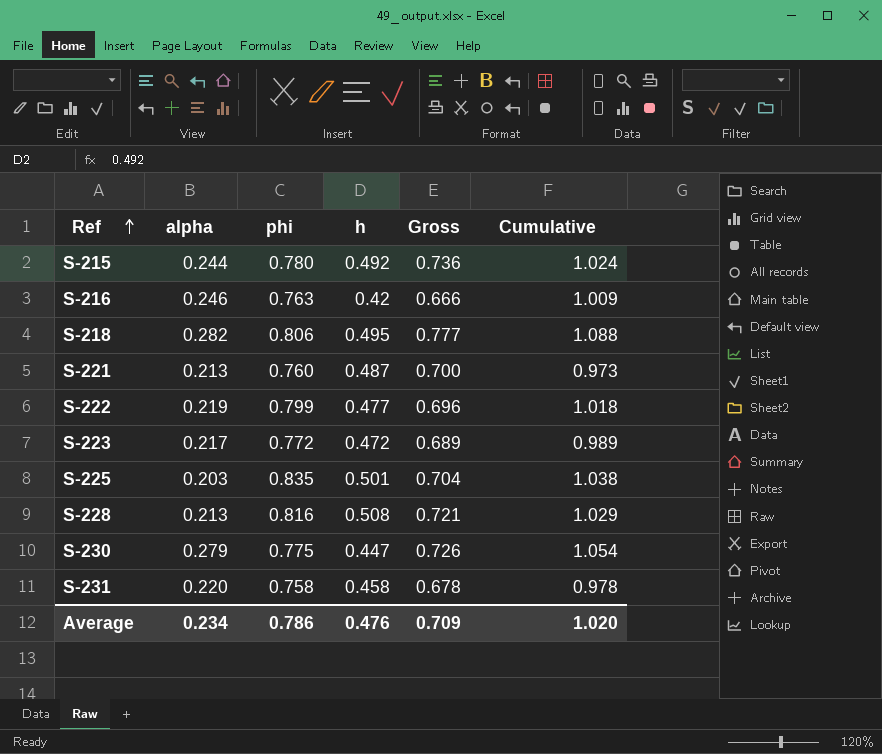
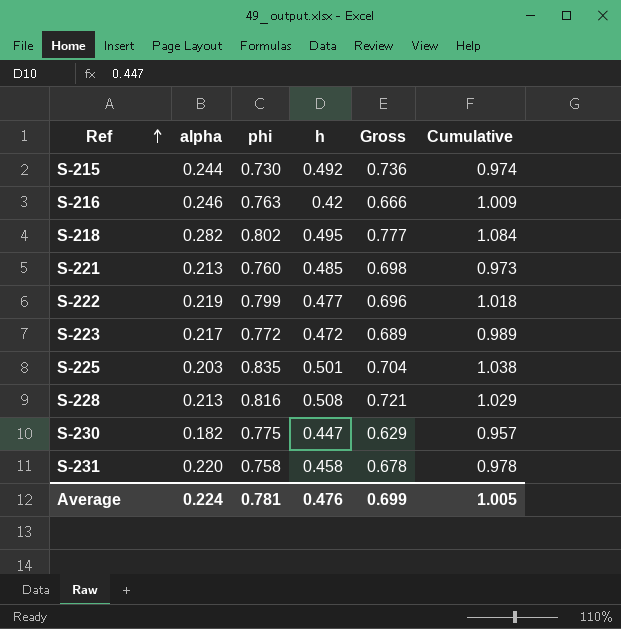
S-215 | phi: 0.780 -> 0.730
S-215 | Cumulative: 1.024 -> 0.974
S-218 | phi: 0.806 -> 0.802
S-218 | Cumulative: 1.088 -> 1.084
S-221 | h: 0.487 -> 0.485
S-221 | Gross: 0.700 -> 0.698
S-230 | alpha: 0.279 -> 0.182
S-230 | Gross: 0.726 -> 0.629
S-230 | Cumulative: 1.054 -> 0.957
Average | alpha: 0.234 -> 0.224
Average | phi: 0.786 -> 0.781
Average | Gross: 0.709 -> 0.699
Average | Cumulative: 1.020 -> 1.005

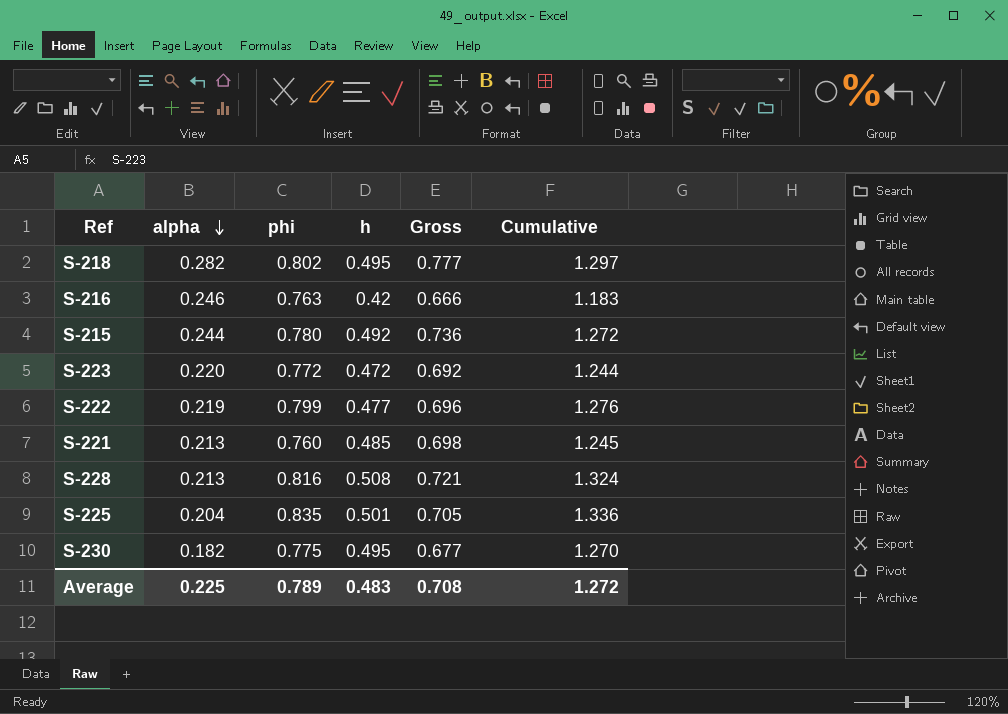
row order: Ref ascending -> alpha descending
column Cumulative | formula: [alpha] + [phi] -> [phi] + [h]
row S-231: 0.220 | 0.758 | 0.458 | 0.678 | 0.978 -> none
S-215 | phi: 0.730 -> 0.780
S-223 | alpha: 0.217 -> 0.220
S-223 | Gross: 0.689 -> 0.692
S-225 | alpha: 0.203 -> 0.204
S-225 | Gross: 0.704 -> 0.705
S-230 | h: 0.447 -> 0.495
S-230 | Gross: 0.629 -> 0.677
Average | alpha: 0.224 -> 0.225
Average | phi: 0.781 -> 0.789
Average | h: 0.476 -> 0.483
Average | Gross: 0.699 -> 0.708
Average | Cumulative: 1.005 -> 1.272

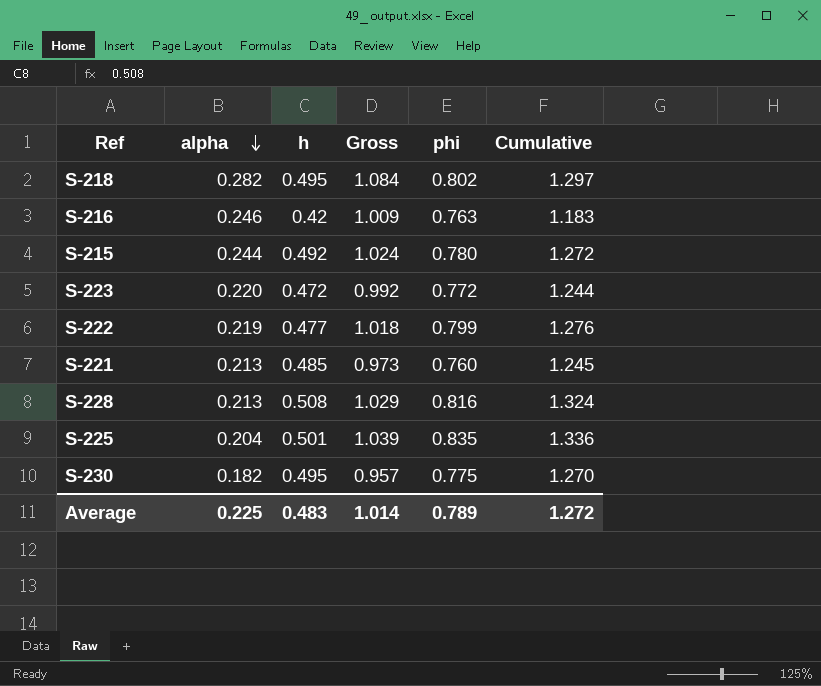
column Gross | formula: [alpha] + [h] -> [alpha] + [phi]
column phi | position: 3 -> 5
Average | Gross: 0.708 -> 1.014

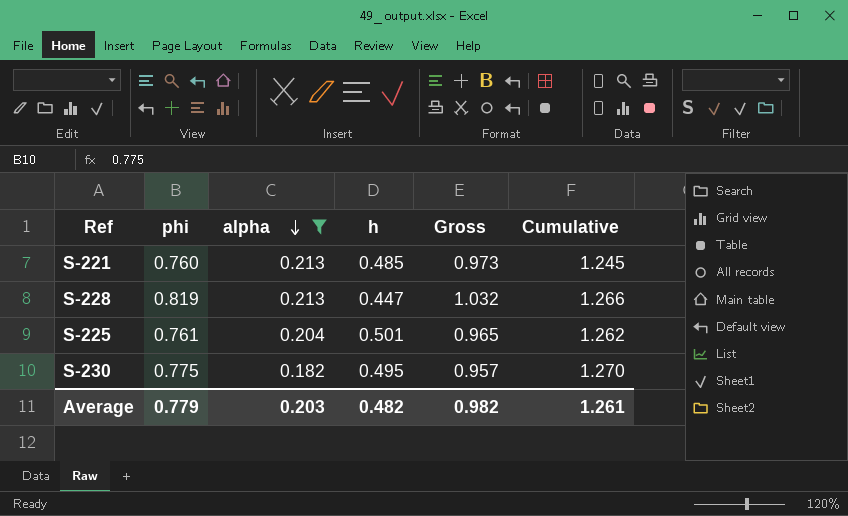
filter: none -> alpha <= 0.213
column phi | position: 5 -> 2
S-228 | phi: 0.816 -> 0.819
S-228 | h: 0.508 -> 0.447
S-228 | Gross: 1.029 -> 1.032
S-228 | Cumulative: 1.324 -> 1.266
S-225 | phi: 0.835 -> 0.761
S-225 | Gross: 1.039 -> 0.965
S-225 | Cumulative: 1.336 -> 1.262
Average | phi: 0.789 -> 0.779
Average | alpha: 0.225 -> 0.203
Average | h: 0.483 -> 0.482
Average | Gross: 1.014 -> 0.982
Average | Cumulative: 1.272 -> 1.261

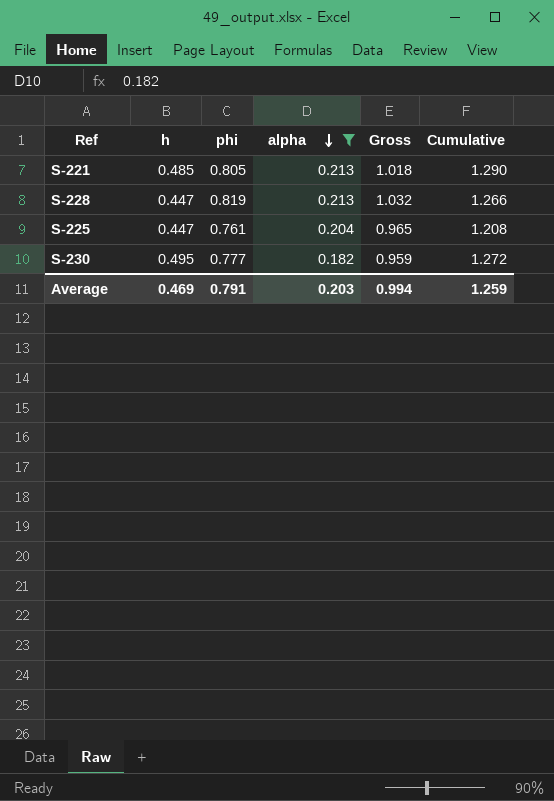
column h | position: 4 -> 2
S-221 | phi: 0.760 -> 0.805
S-221 | Gross: 0.973 -> 1.018
S-221 | Cumulative: 1.245 -> 1.290
S-225 | h: 0.501 -> 0.447
S-225 | Cumulative: 1.262 -> 1.208
S-230 | phi: 0.775 -> 0.777
S-230 | Gross: 0.957 -> 0.959
S-230 | Cumulative: 1.270 -> 1.272
Average | h: 0.482 -> 0.469
Average | phi: 0.779 -> 0.791
Average | Gross: 0.982 -> 0.994
Average | Cumulative: 1.261 -> 1.259

